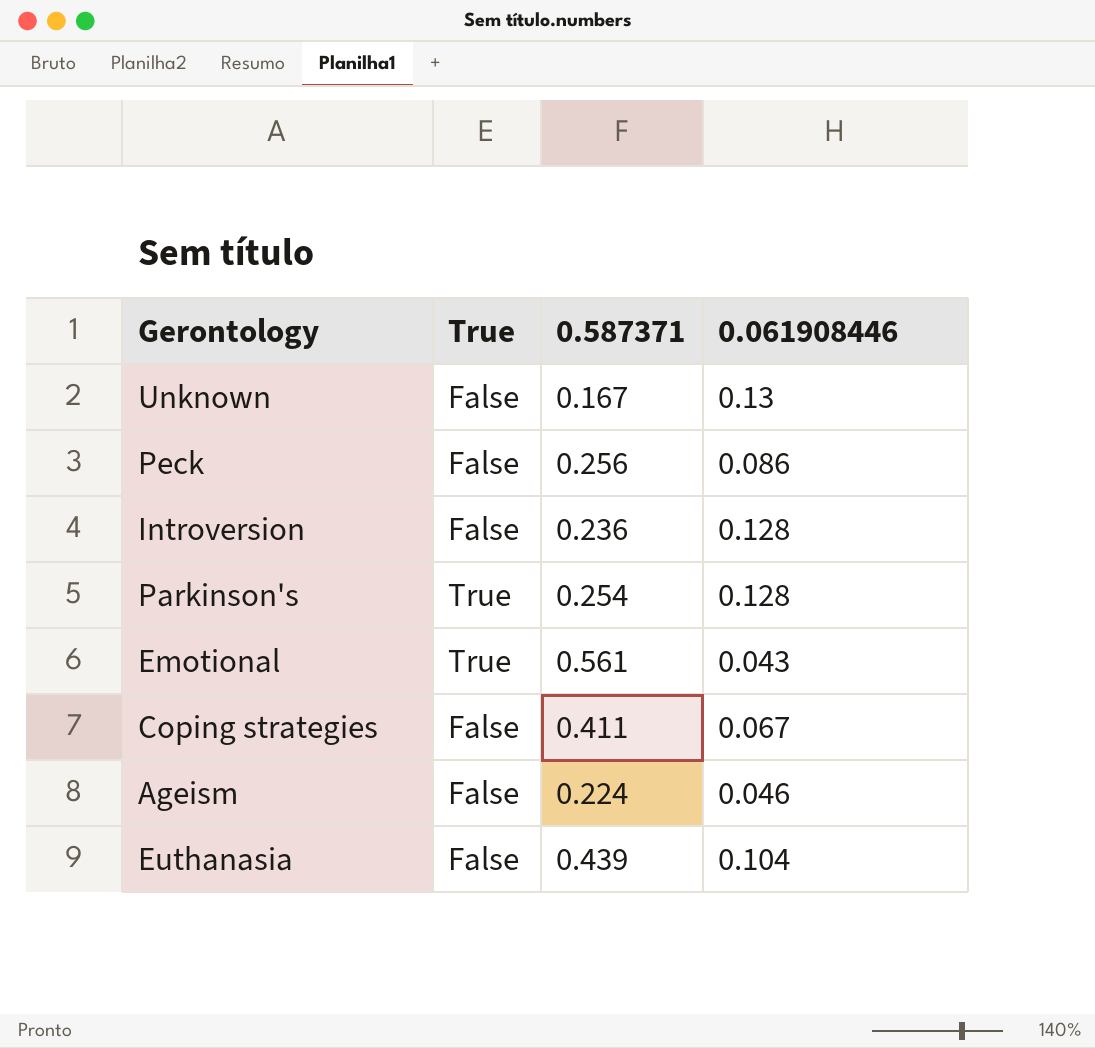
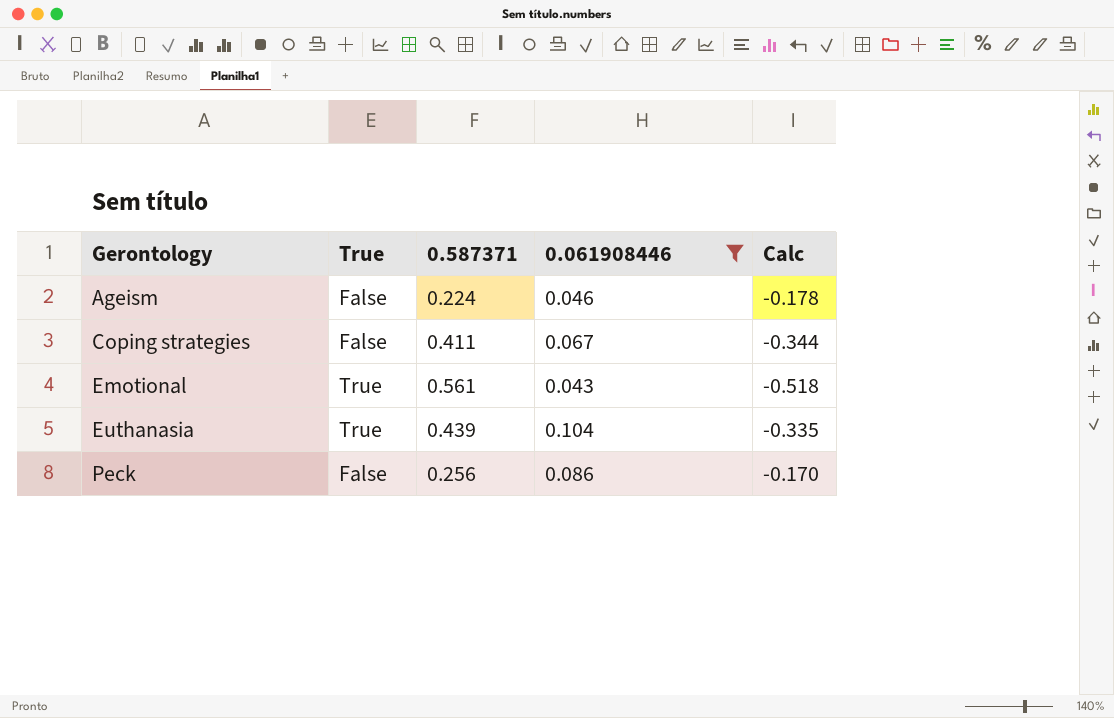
filter: none -> 0.061908446 <= 0.104
row order: none -> Gerontology ascending
column Calc | formula: none -> [0.061908446] - [0.587371]
Euthanasia | True: False -> True

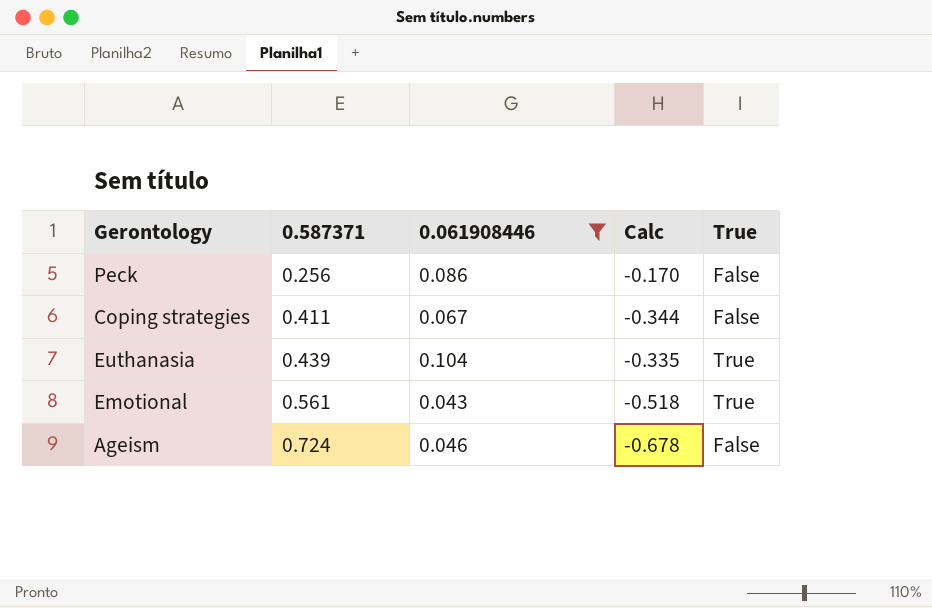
row order: Gerontology ascending -> 0.587371 ascending
column True | position: 2 -> 5
Ageism | 0.587371: 0.224 -> 0.724
Ageism | Calc: -0.178 -> -0.678

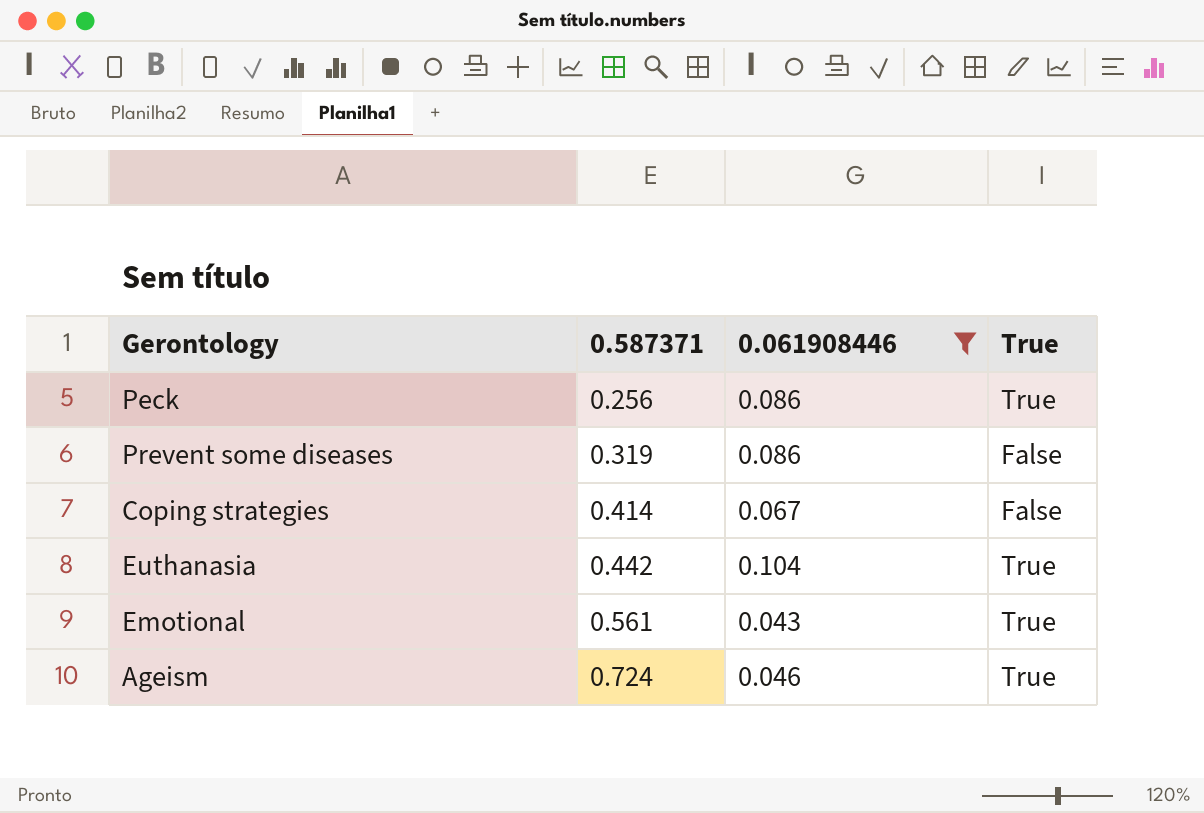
column Calc | formula: [0.061908446] - [0.587371] -> none
Peck | True: False -> True
row Prevent some diseases: none -> 0.319 | 0.086 | False
Coping strategies | 0.587371: 0.411 -> 0.414
Euthanasia | 0.587371: 0.439 -> 0.442
Ageism | True: False -> True

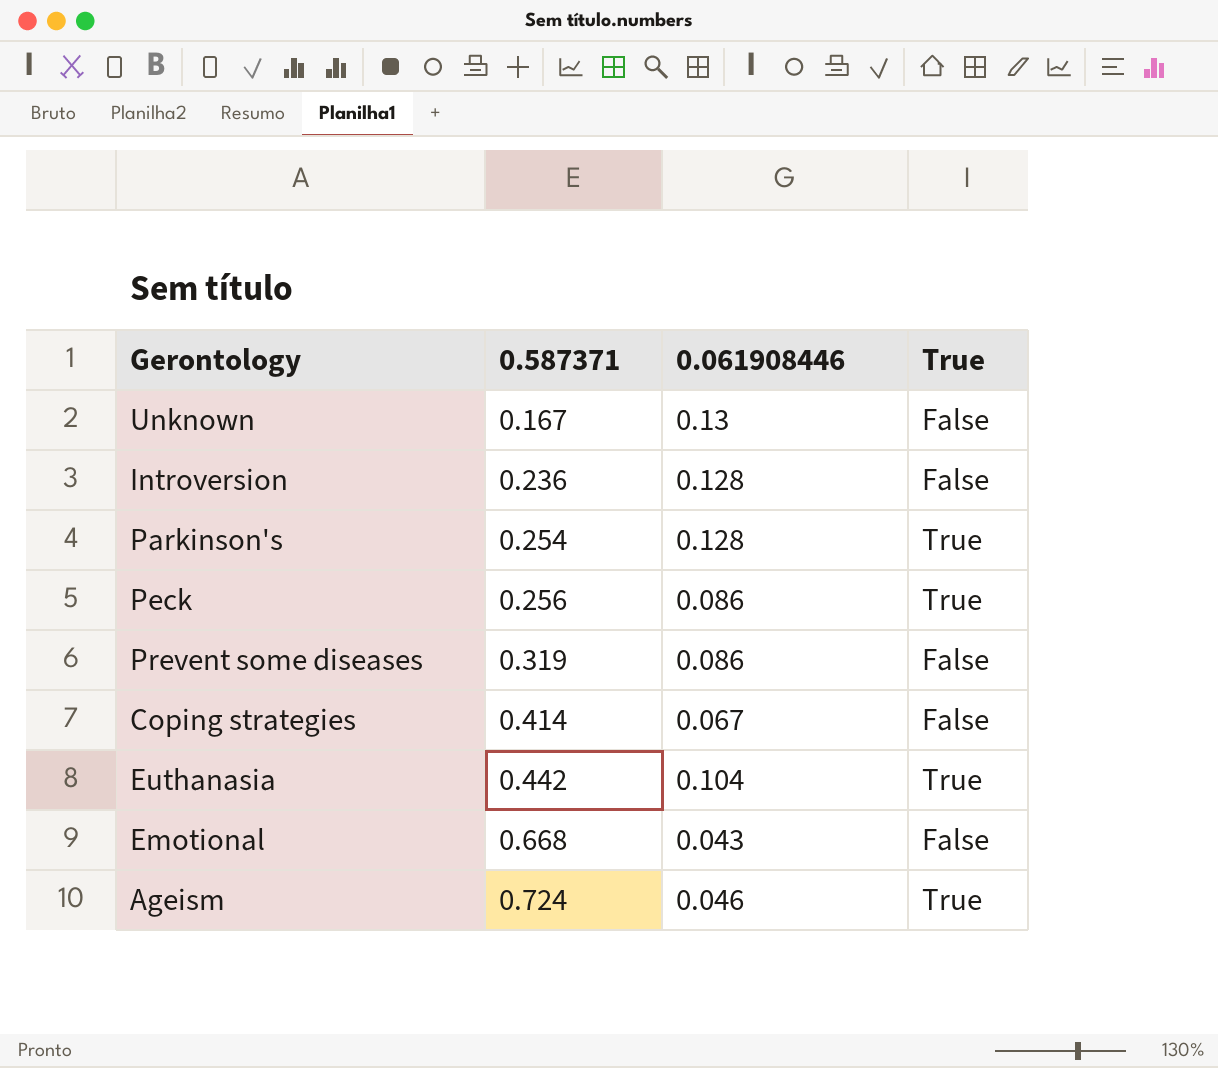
filter: 0.061908446 <= 0.104 -> none
Emotional | 0.587371: 0.561 -> 0.668
Emotional | True: True -> False

